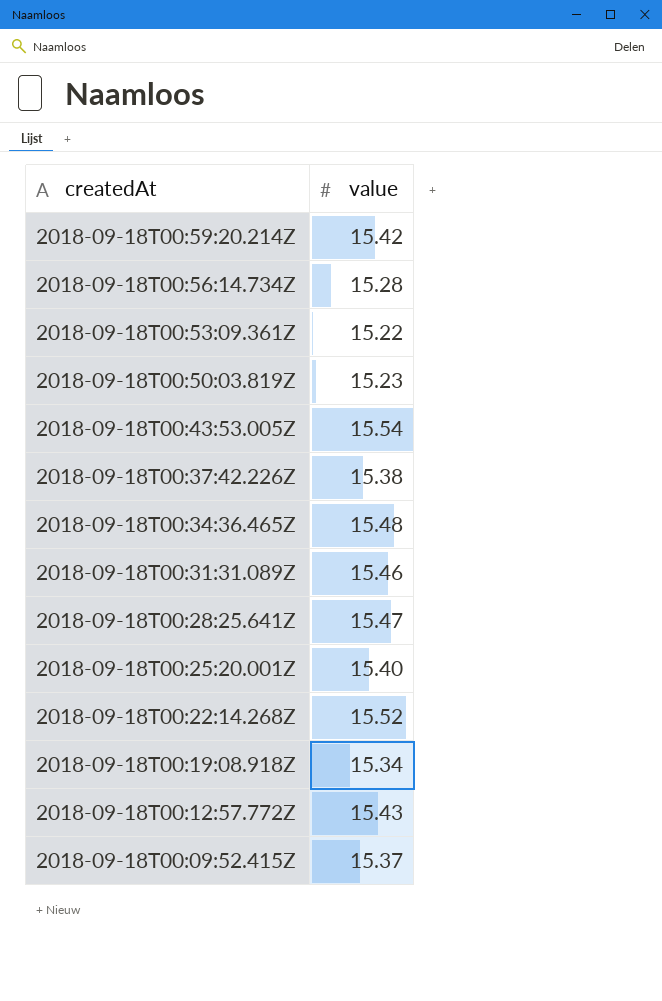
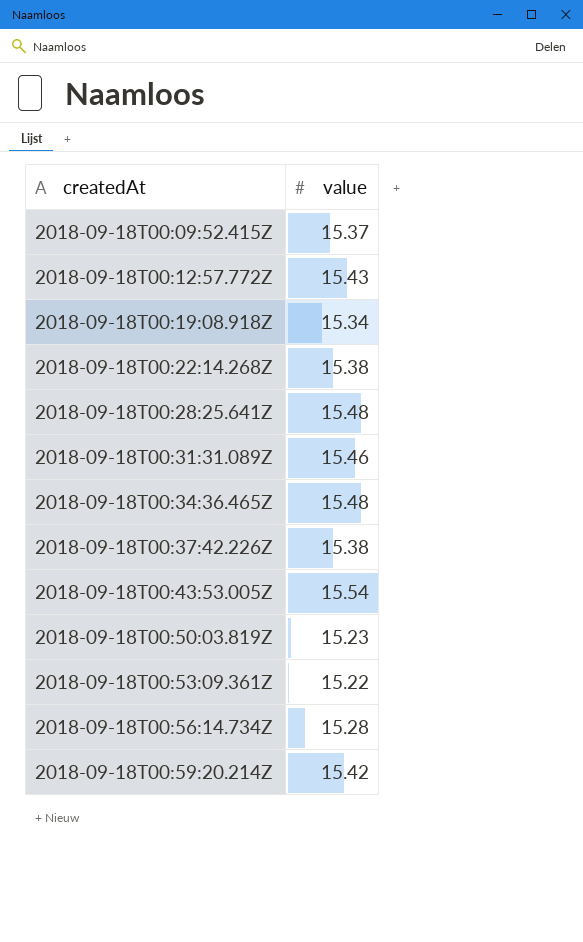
row order: createdAt descending -> createdAt ascending
row 2018-09-18T00:25:20.001Z: 15.40 -> none
2018-09-18T00:22:14.268Z | value: 15.52 -> 15.38
2018-09-18T00:28:25.641Z | value: 15.47 -> 15.48

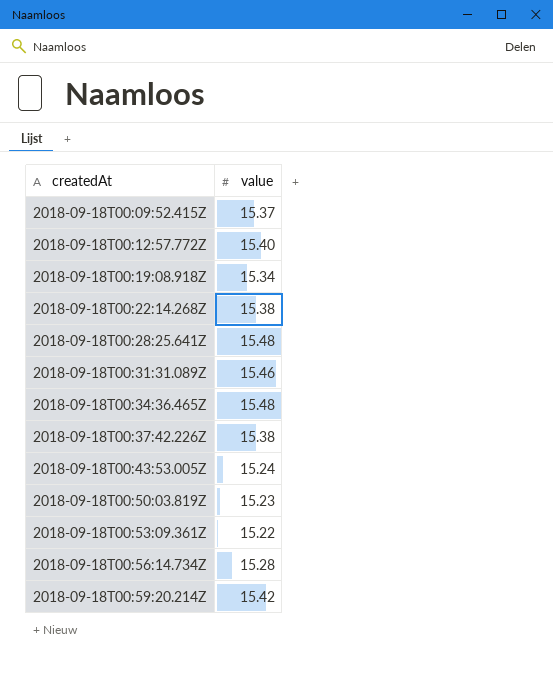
2018-09-18T00:12:57.772Z | value: 15.43 -> 15.40
2018-09-18T00:43:53.005Z | value: 15.54 -> 15.24

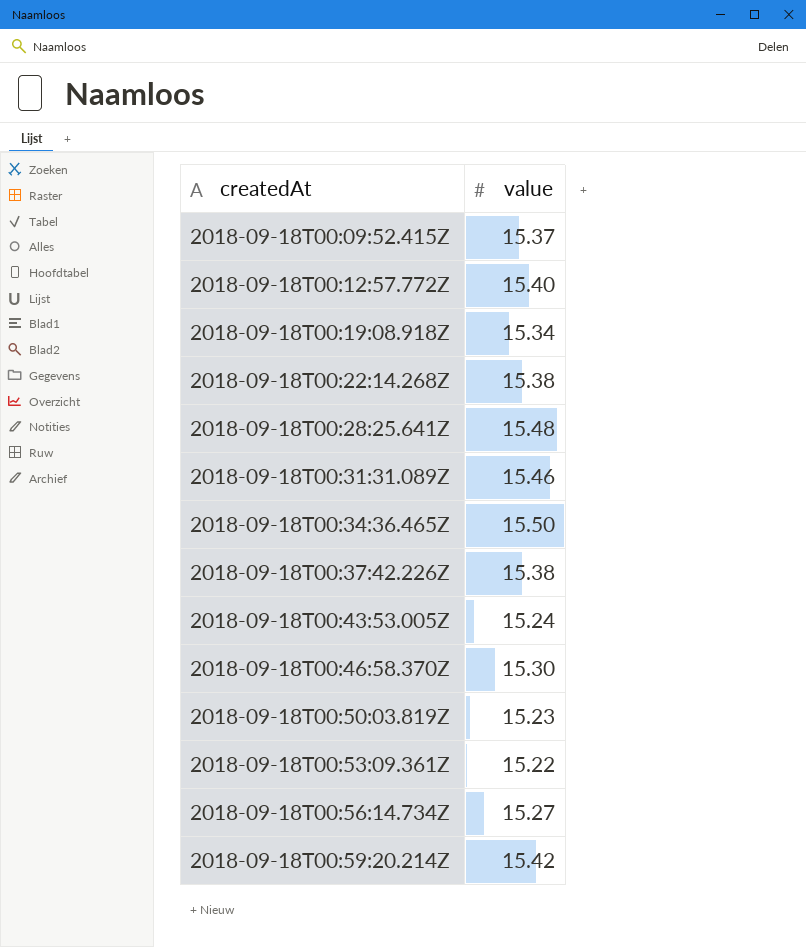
2018-09-18T00:34:36.465Z | value: 15.48 -> 15.50
row 2018-09-18T00:46:58.370Z: none -> 15.30
2018-09-18T00:56:14.734Z | value: 15.28 -> 15.27

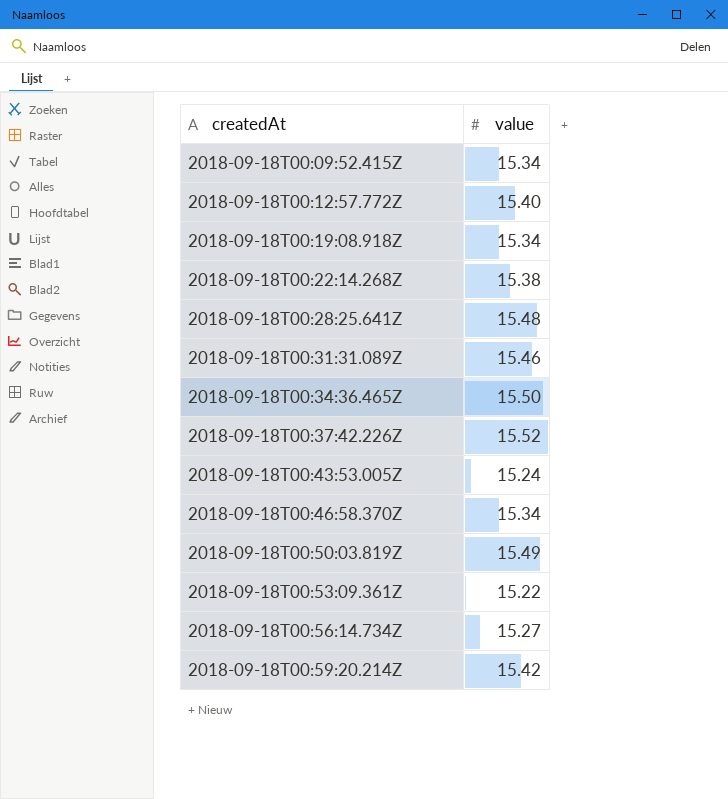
2018-09-18T00:09:52.415Z | value: 15.37 -> 15.34
2018-09-18T00:37:42.226Z | value: 15.38 -> 15.52
2018-09-18T00:46:58.370Z | value: 15.30 -> 15.34
2018-09-18T00:50:03.819Z | value: 15.23 -> 15.49

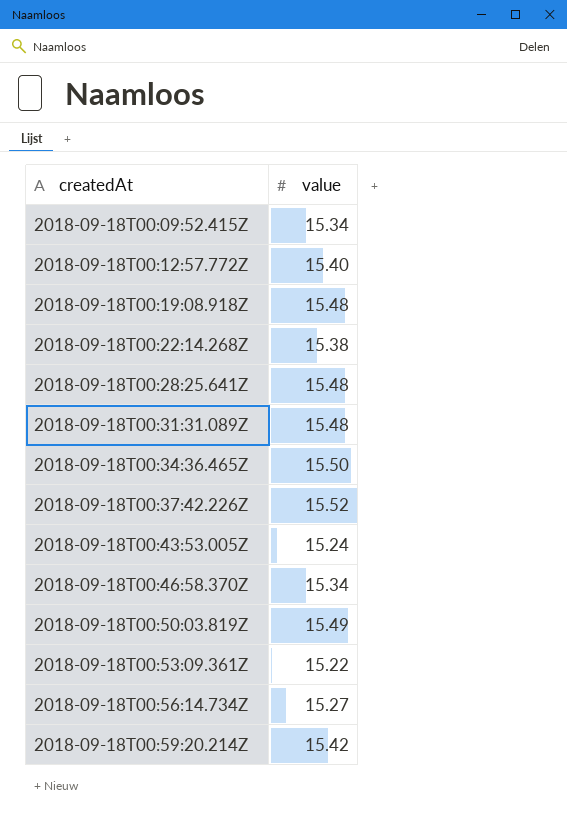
2018-09-18T00:19:08.918Z | value: 15.34 -> 15.48
2018-09-18T00:31:31.089Z | value: 15.46 -> 15.48

